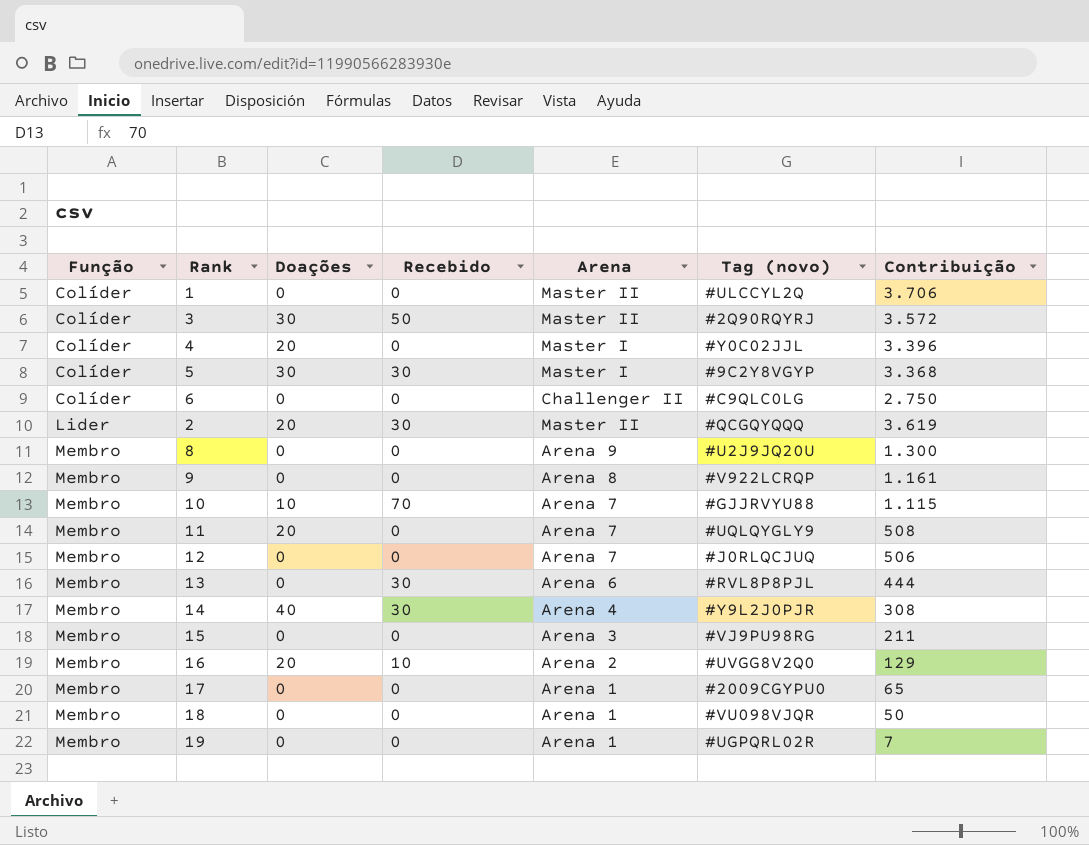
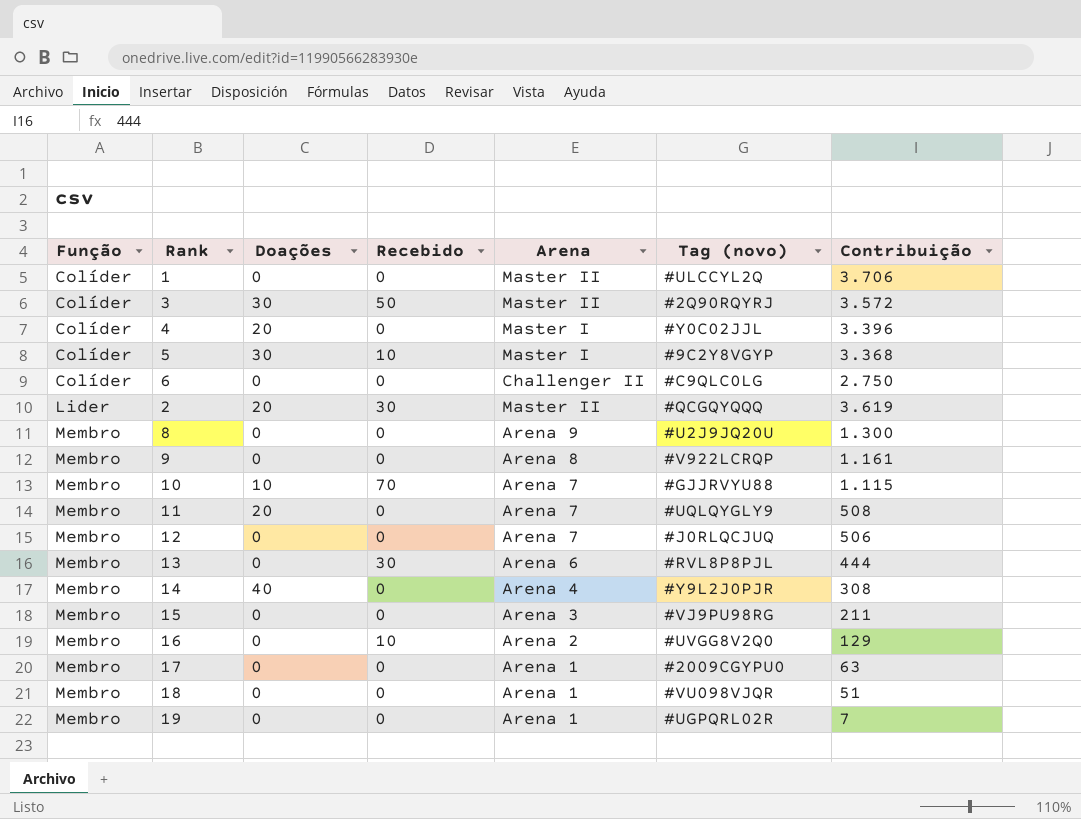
5 | Recebido: 30 -> 10
14 | Recebido: 30 -> 0
16 | Doações: 20 -> 0
17 | Contribuição: 65 -> 63
18 | Contribuição: 50 -> 51

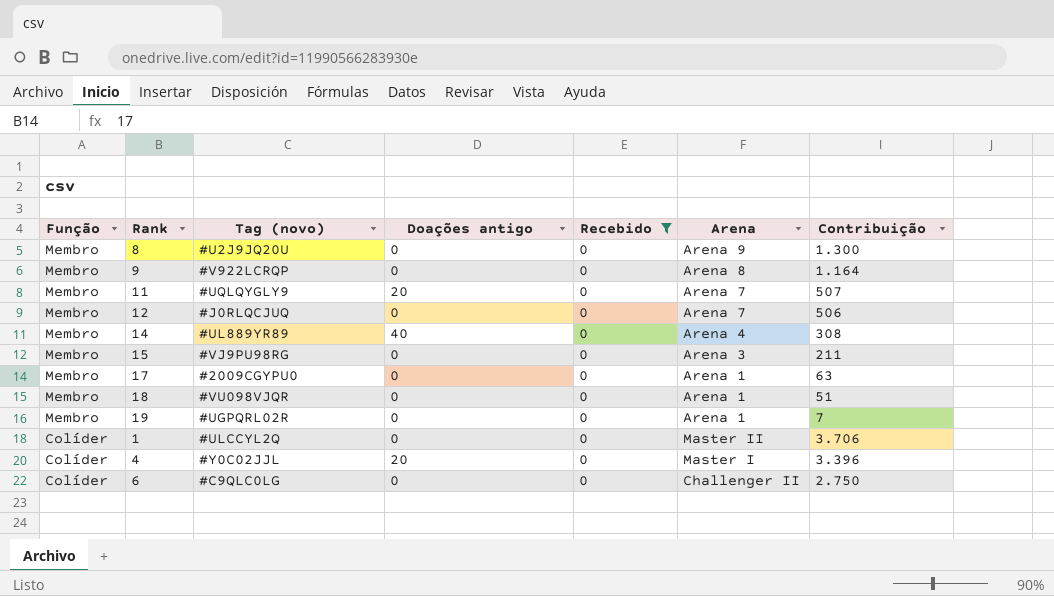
filter: none -> Recebido = 0
row order: Função ascending -> Função descending
column Tag (novo) | position: 6 -> 3
column name: Doações -> Doações antigo
9 | Contribuição: 1.161 -> 1.164
11 | Contribuição: 508 -> 507
14 | Tag (novo): #Y9L2J0PJR -> #UL889YR89

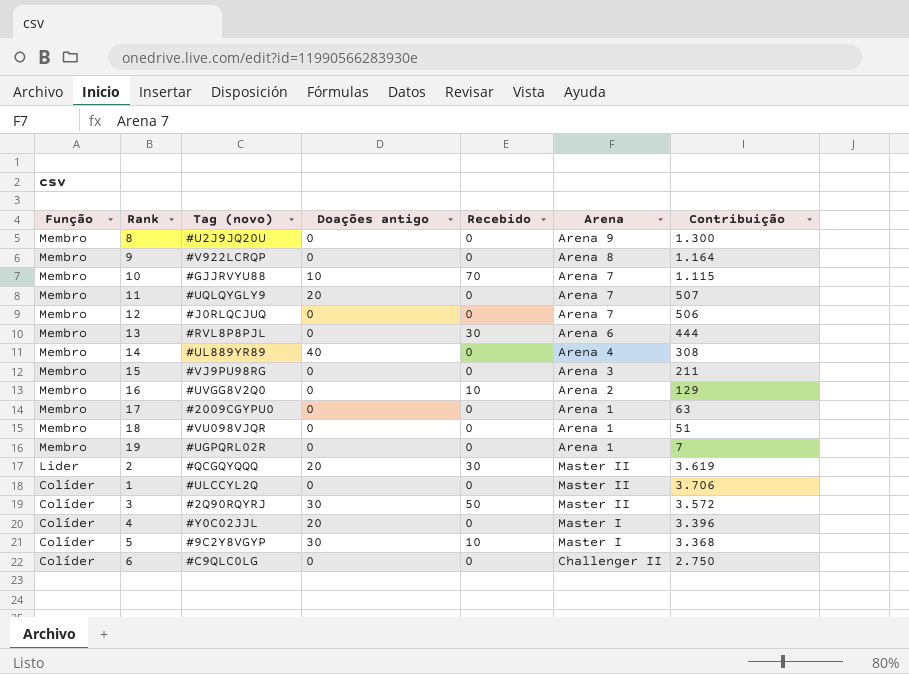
filter: Recebido = 0 -> none

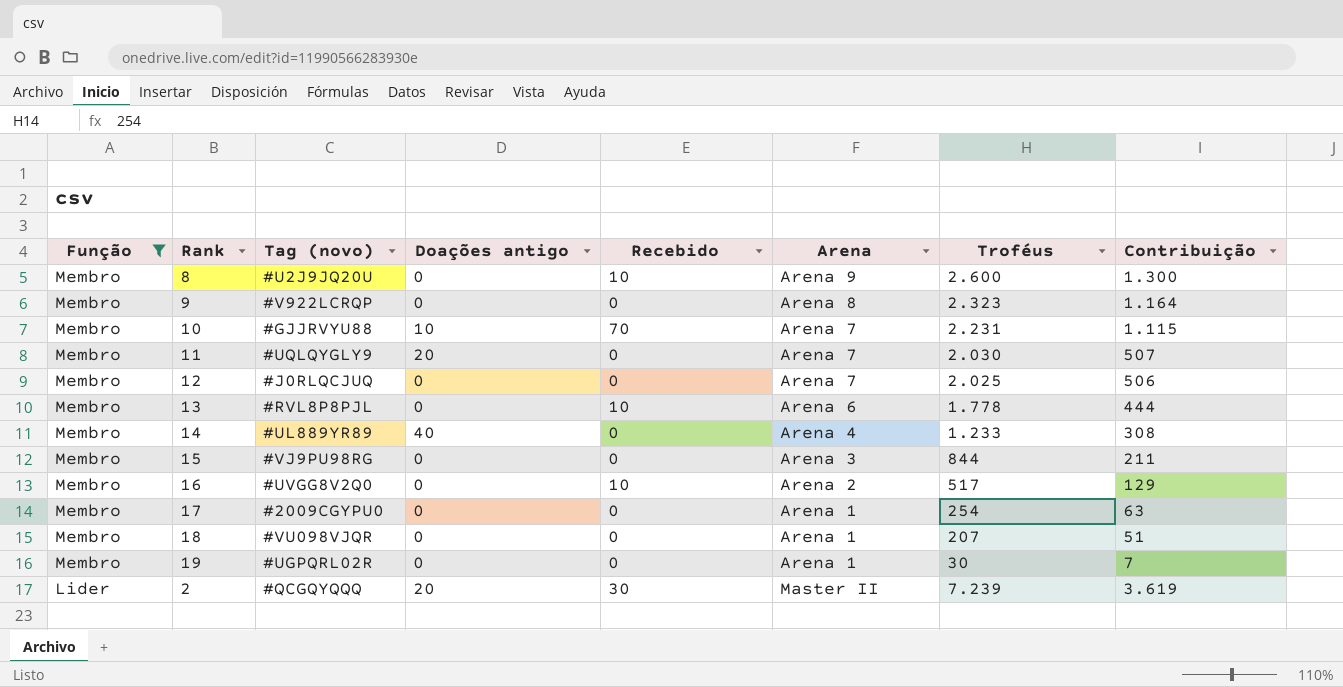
filter: none -> Função != Colíder
column Troféus | position: none -> 7
8 | Recebido: 0 -> 10
13 | Recebido: 30 -> 10

